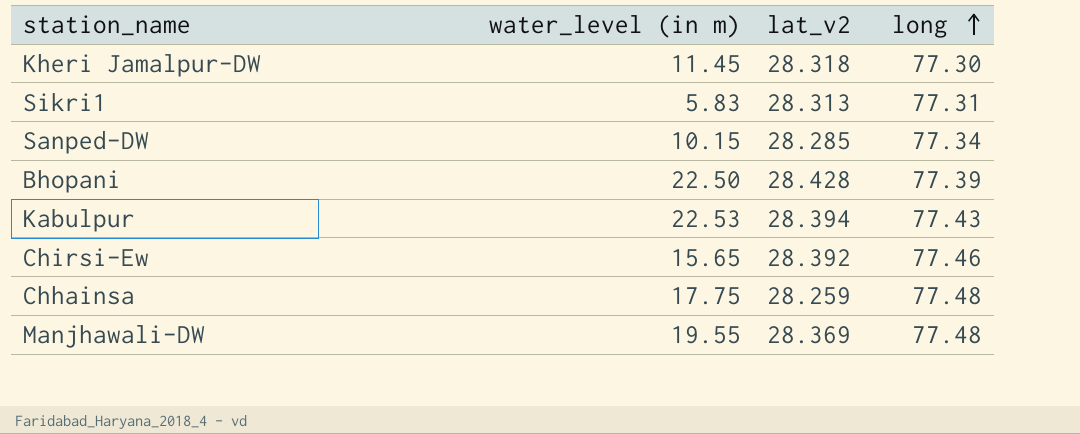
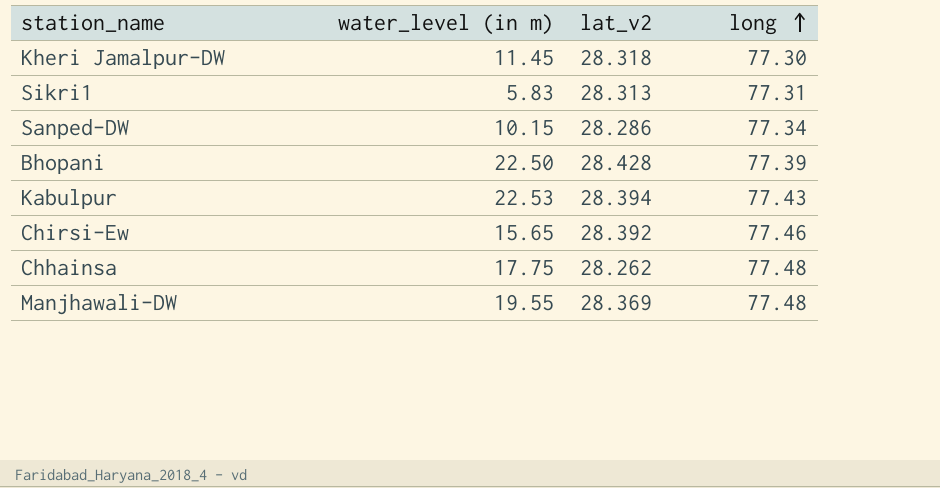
Sanped-DW | lat_v2: 28.285 -> 28.286
Chhainsa | lat_v2: 28.259 -> 28.262

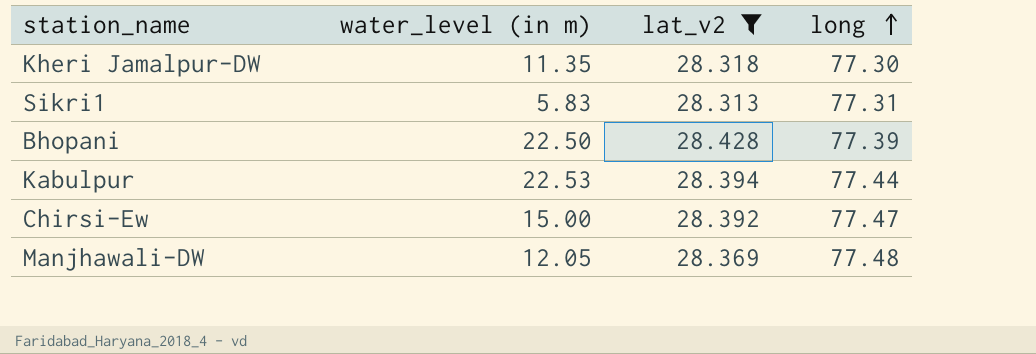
filter: none -> lat_v2 >= 28.313
Kheri Jamalpur-DW | water_level (in m): 11.45 -> 11.35
Kabulpur | long: 77.43 -> 77.44
Chirsi-Ew | water_level (in m): 15.65 -> 15.00
Chirsi-Ew | long: 77.46 -> 77.47
Manjhawali-DW | water_level (in m): 19.55 -> 12.05

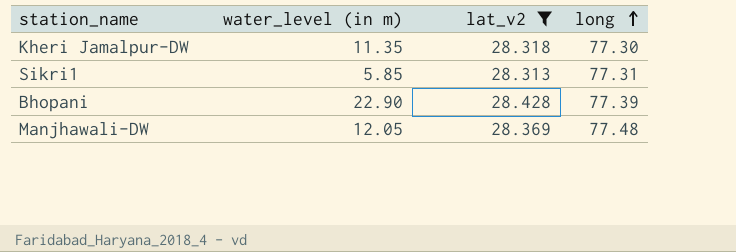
row Kabulpur: 22.53 | 28.394 | 77.44 -> none
row Chirsi-Ew: 15.00 | 28.392 | 77.47 -> none
Sikri1 | water_level (in m): 5.83 -> 5.85
Bhopani | water_level (in m): 22.50 -> 22.90

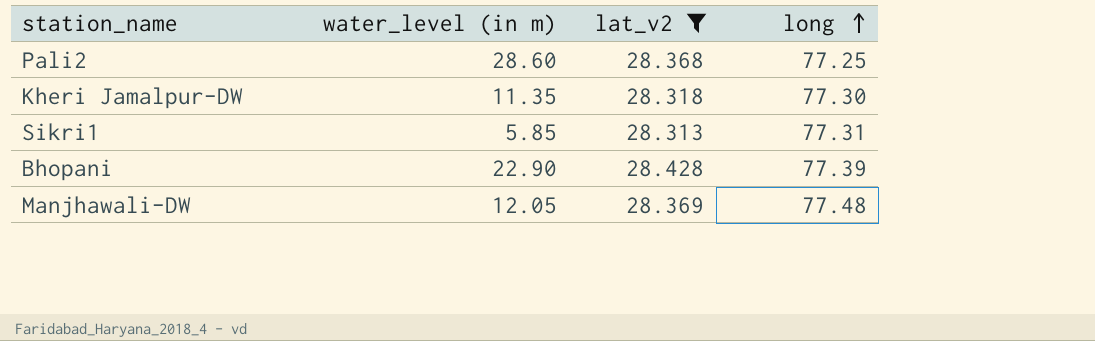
row Pali2: none -> 28.60 | 28.368 | 77.25

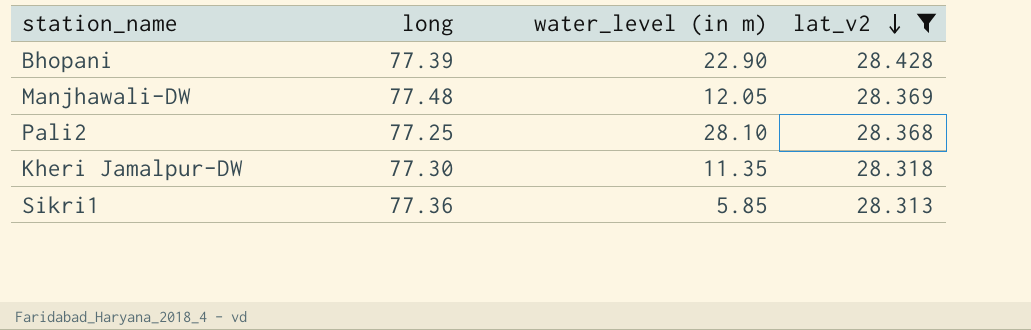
row order: long ascending -> lat_v2 descending
column long | position: 4 -> 2
Pali2 | water_level (in m): 28.60 -> 28.10
Sikri1 | long: 77.31 -> 77.36

